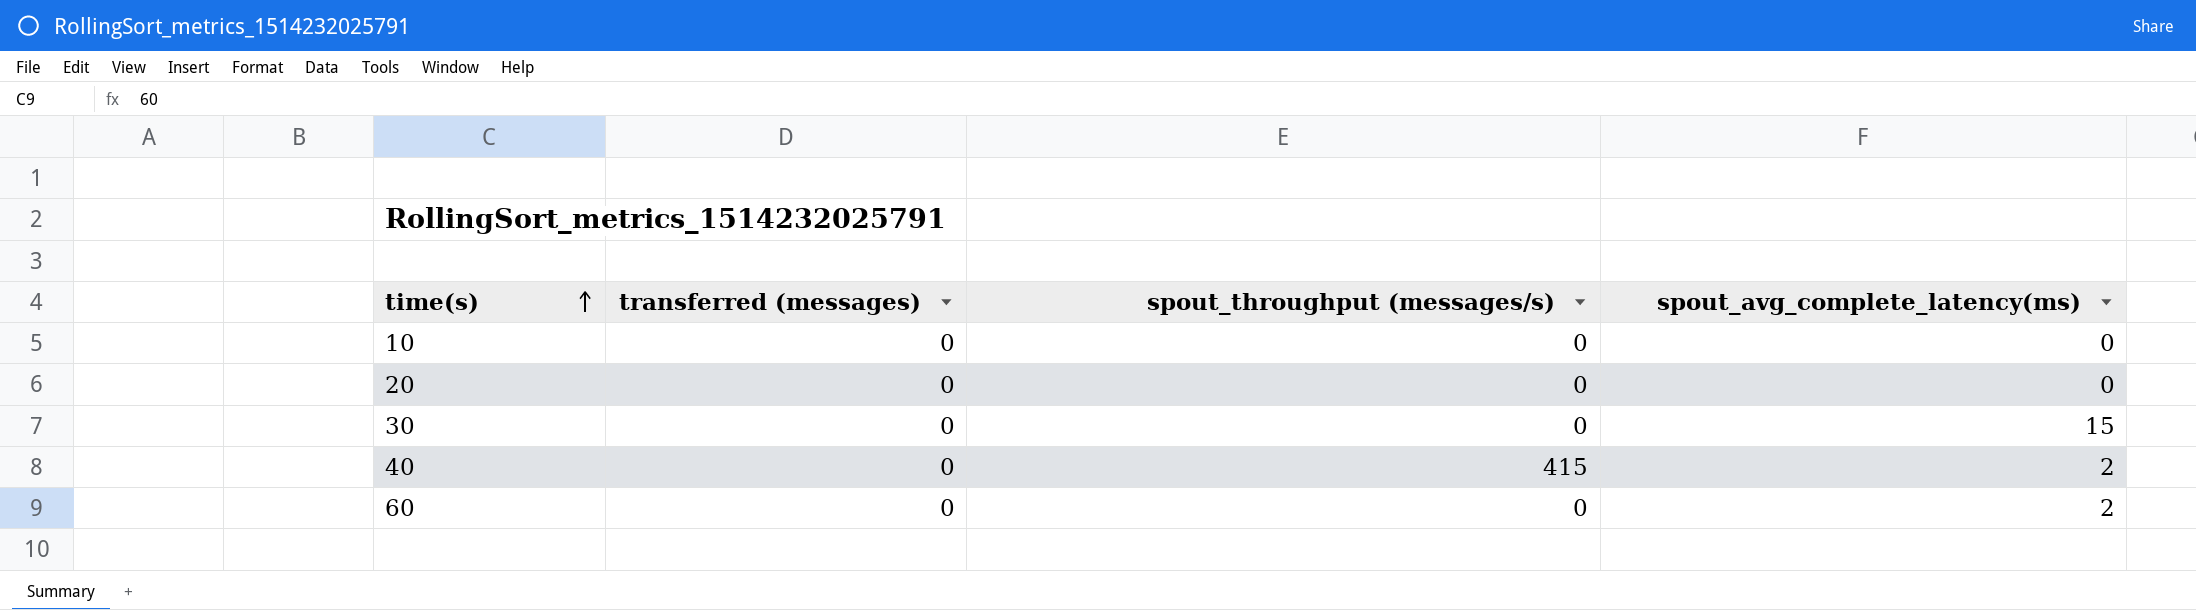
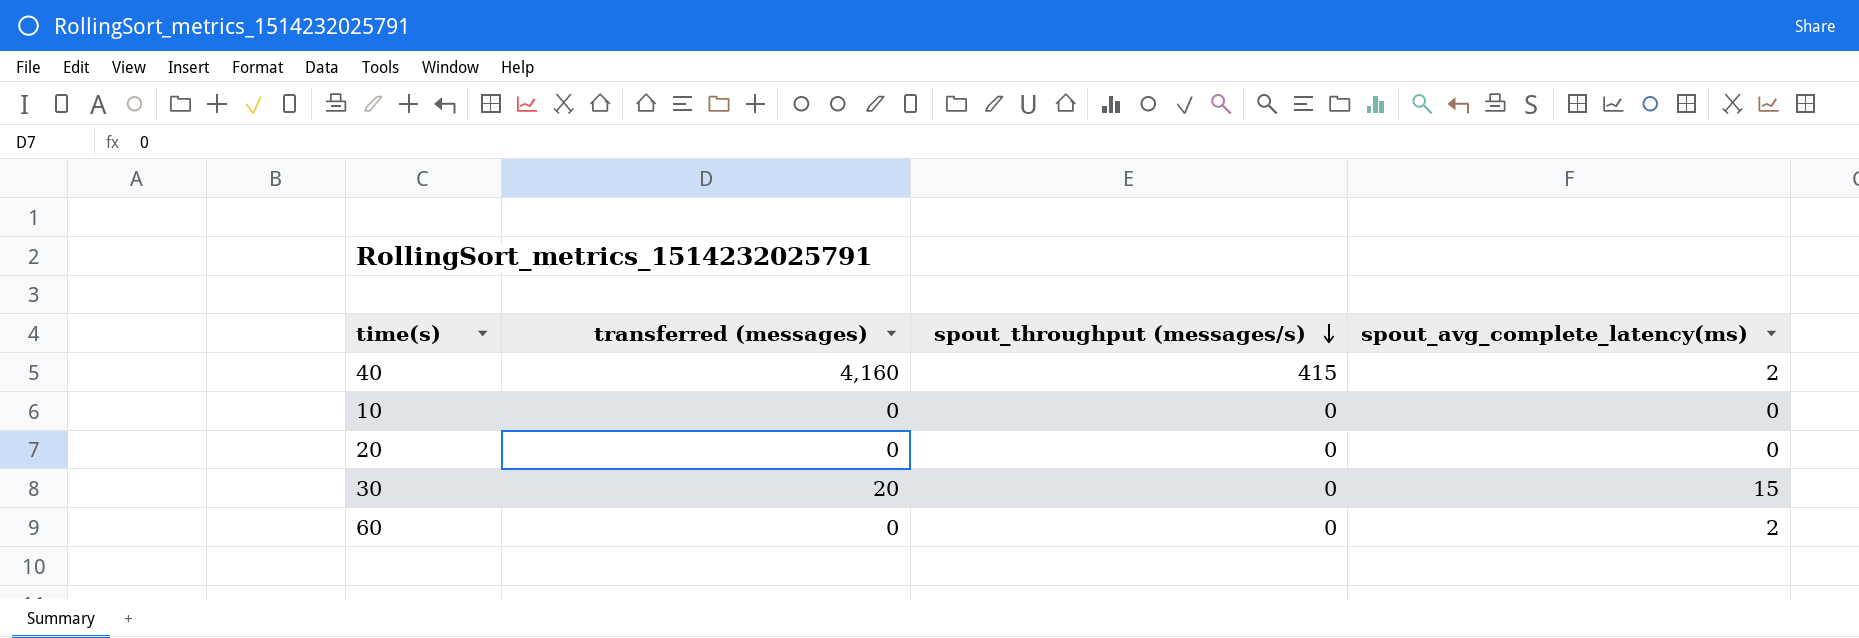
row order: time(s) ascending -> spout_throughput (messages/s) descending
40 | transferred (messages): 0 -> 4,160
30 | transferred (messages): 0 -> 20

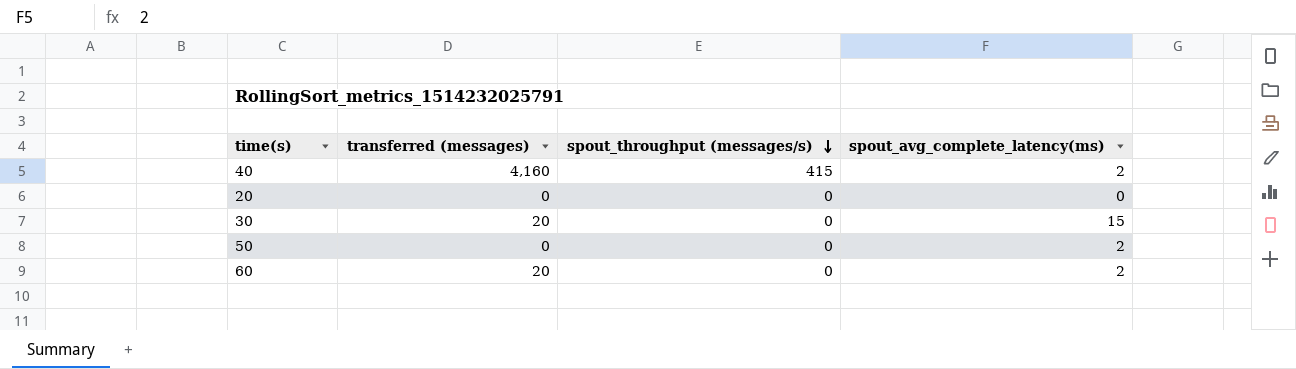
row 10: 0 | 0 | 0 -> none
row 50: none -> 0 | 0 | 2
60 | transferred (messages): 0 -> 20

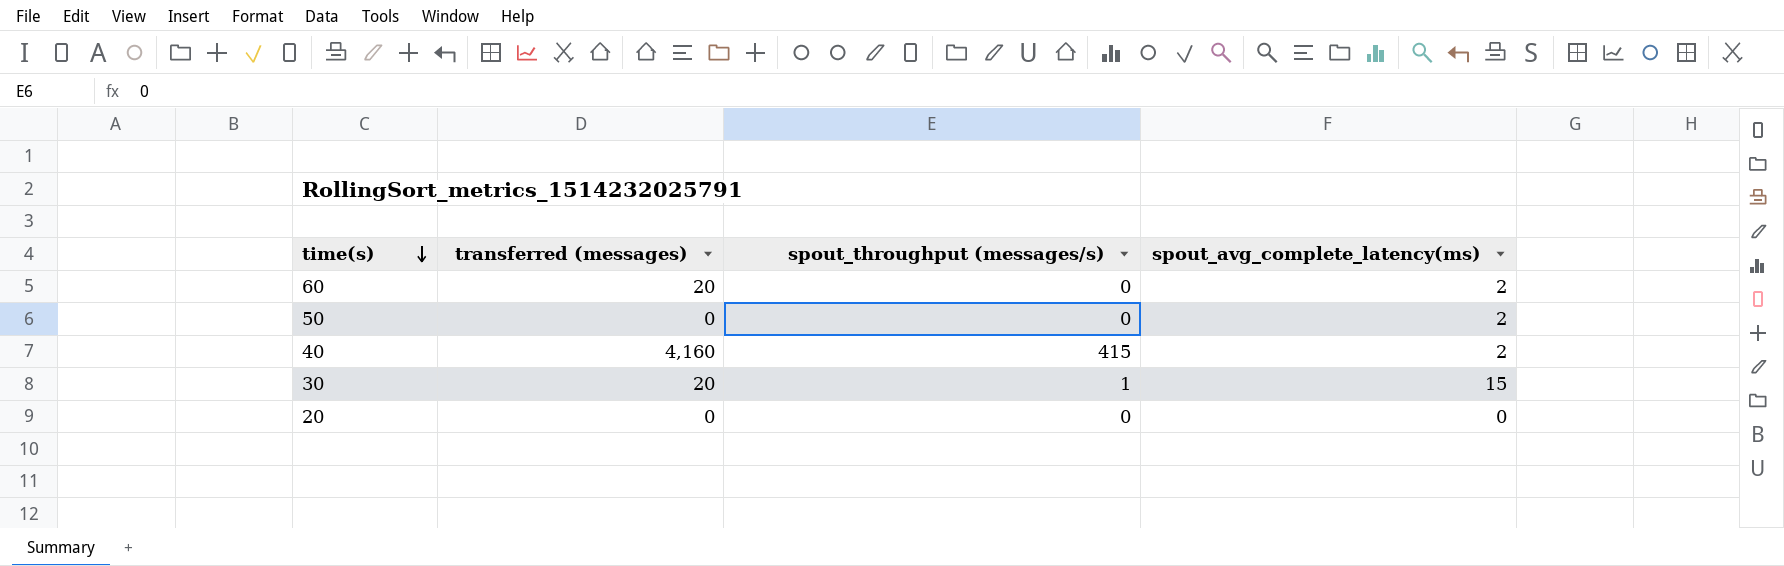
row order: spout_throughput (messages/s) descending -> time(s) descending
30 | spout_throughput (messages/s): 0 -> 1

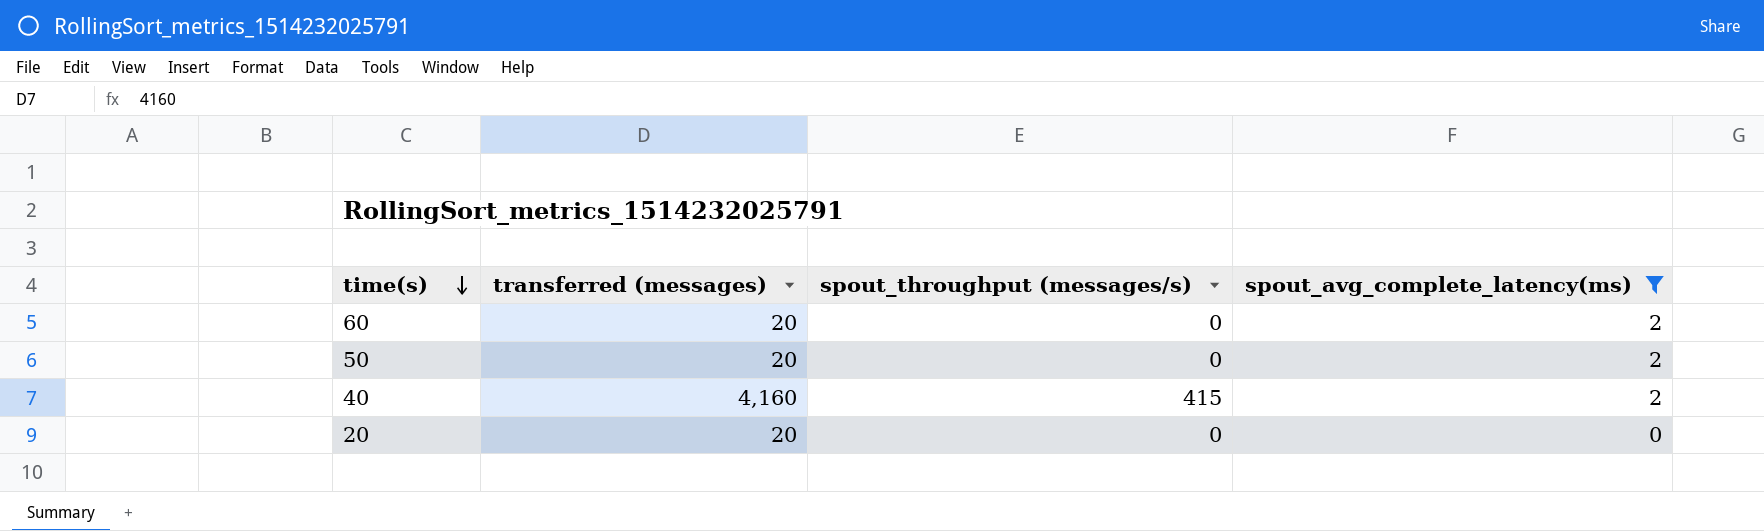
filter: none -> spout_avg_complete_latency(ms) != 15
50 | transferred (messages): 0 -> 20
20 | transferred (messages): 0 -> 20

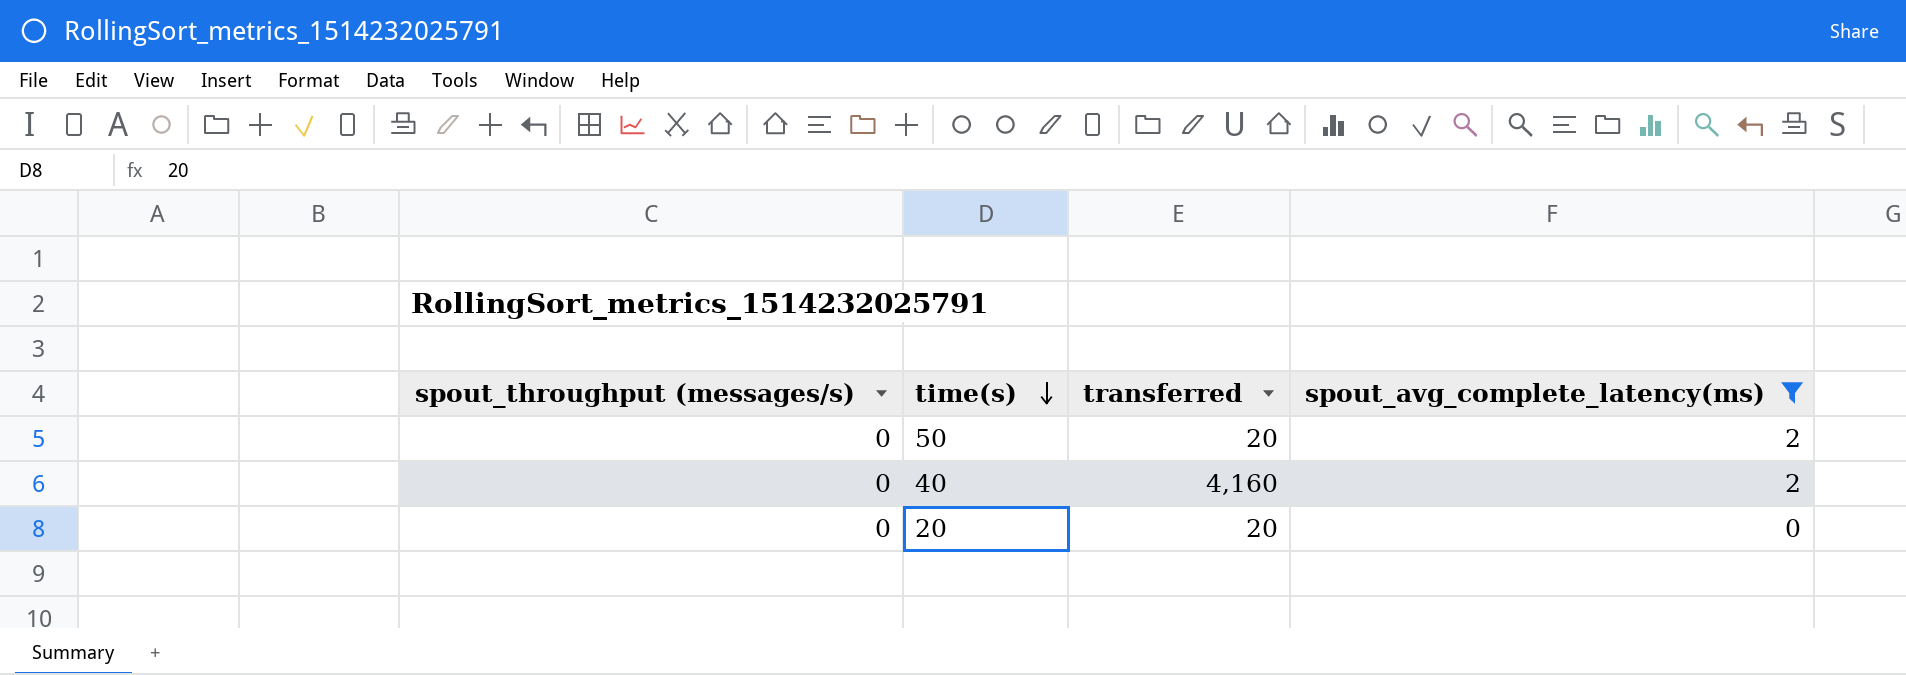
column spout_throughput (messages/s) | position: 3 -> 1
column name: transferred (messages) -> transferred
row 60: 20 | 0 | 2 -> none
40 | spout_throughput (messages/s): 415 -> 0

